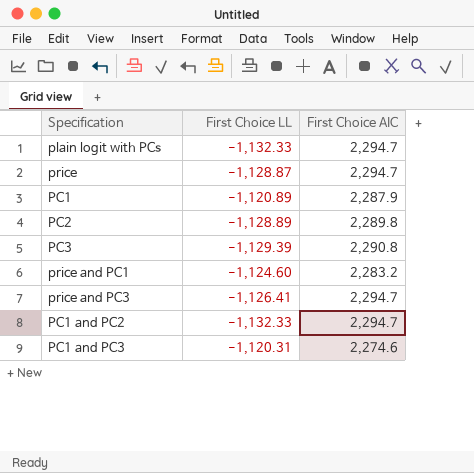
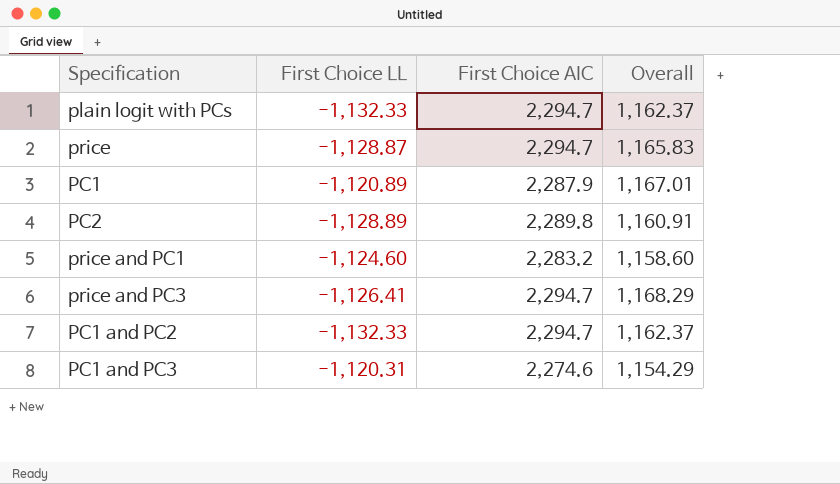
column Overall | formula: none -> [First Choice LL] + [First Choice AIC]
row PC3: -1,129.39 | 2,290.8 -> none

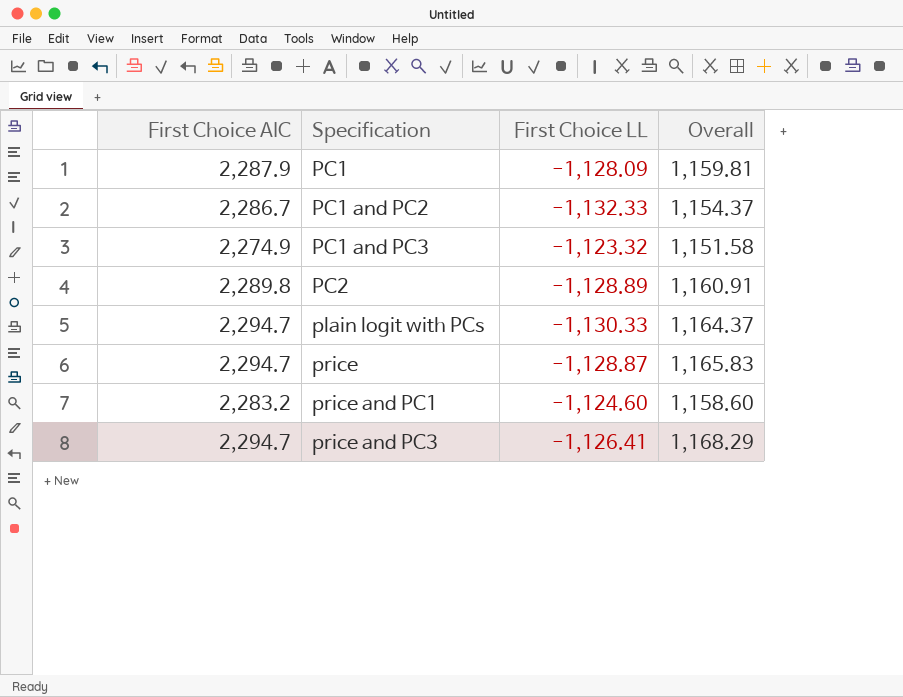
row order: none -> Specification ascending
column First Choice AIC | position: 3 -> 1
PC1 | First Choice LL: -1,120.89 -> -1,128.09
PC1 | Overall: 1,167.01 -> 1,159.81
PC1 and PC2 | First Choice AIC: 2,294.7 -> 2,286.7
PC1 and PC2 | Overall: 1,162.37 -> 1,154.37
PC1 and PC3 | First Choice AIC: 2,274.6 -> 2,274.9
PC1 and PC3 | First Choice LL: -1,120.31 -> -1,123.32
PC1 and PC3 | Overall: 1,154.29 -> 1,151.58
plain logit with PCs | First Choice LL: -1,132.33 -> -1,130.33
plain logit with PCs | Overall: 1,162.37 -> 1,164.37

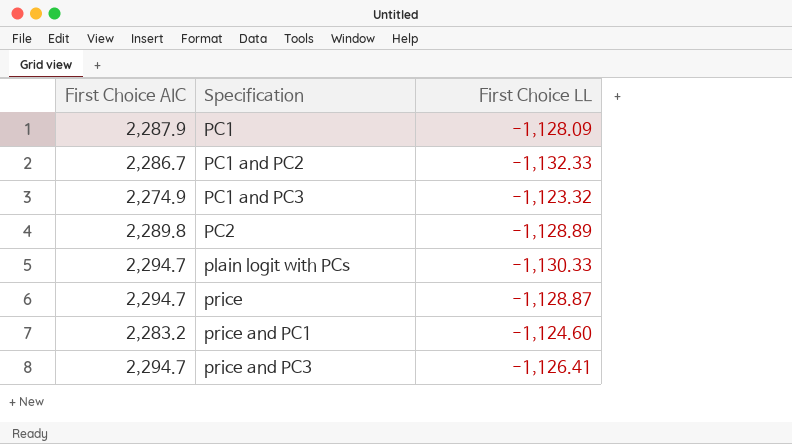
column Overall | formula: [First Choice AIC] + [First Choice LL] -> none

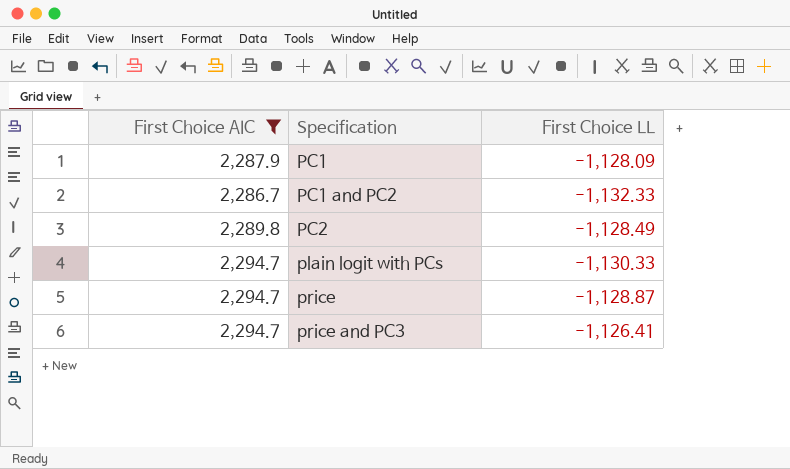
filter: none -> First Choice AIC >= 2,286.7
PC2 | First Choice LL: -1,128.89 -> -1,128.49

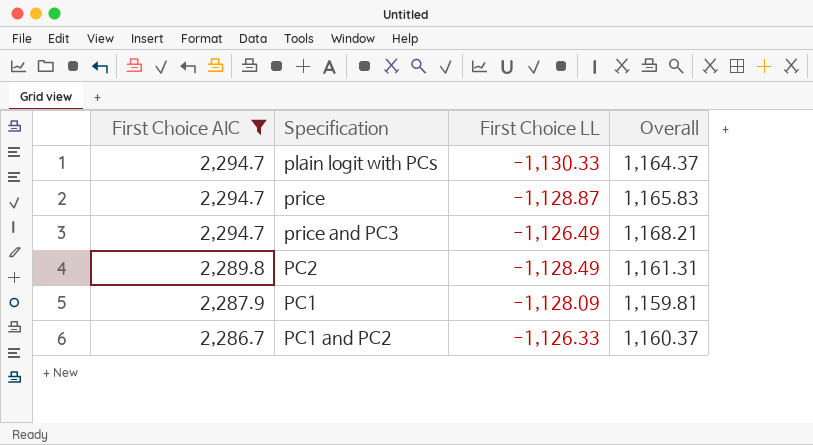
row order: Specification ascending -> First Choice AIC descending
column Overall | formula: none -> [First Choice AIC] + [First Choice LL]
price and PC3 | First Choice LL: -1,126.41 -> -1,126.49
PC1 and PC2 | First Choice LL: -1,132.33 -> -1,126.33

